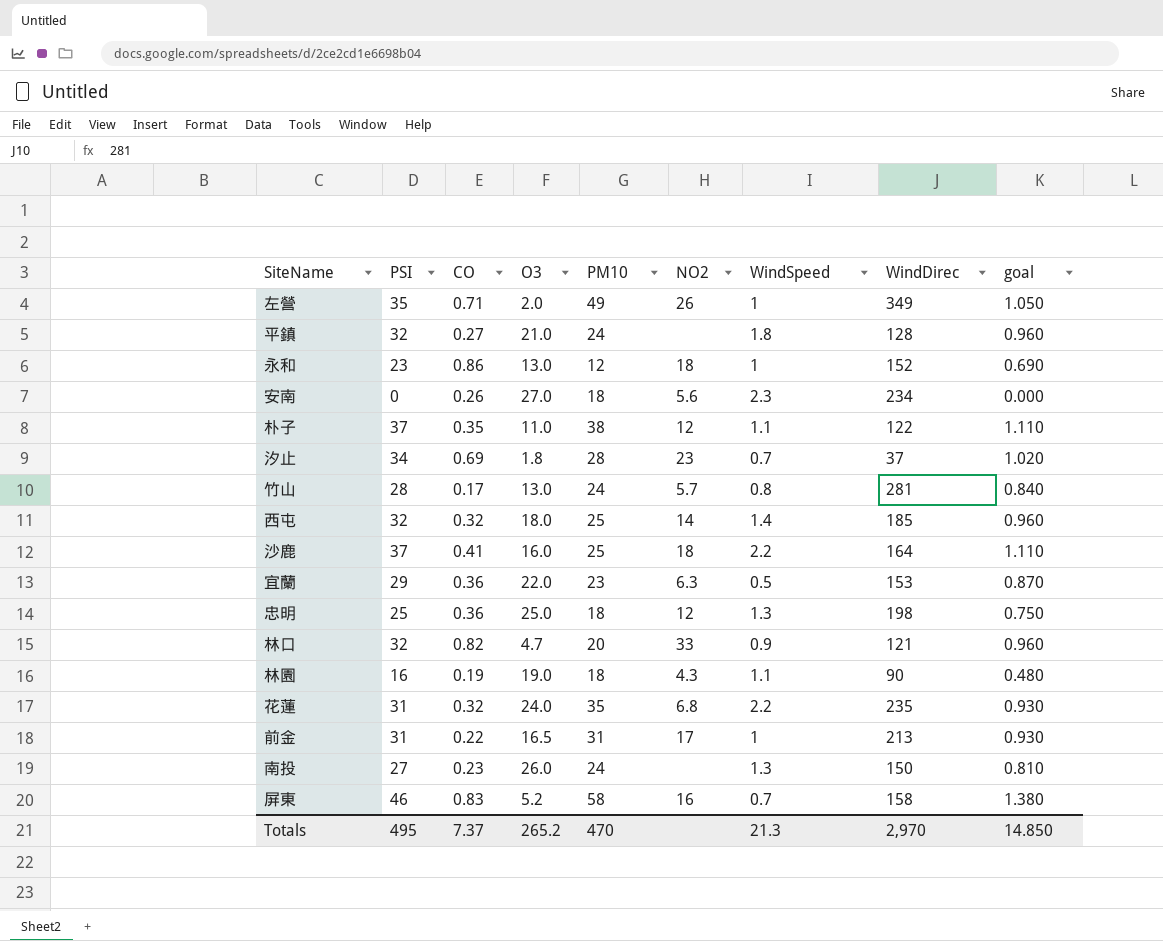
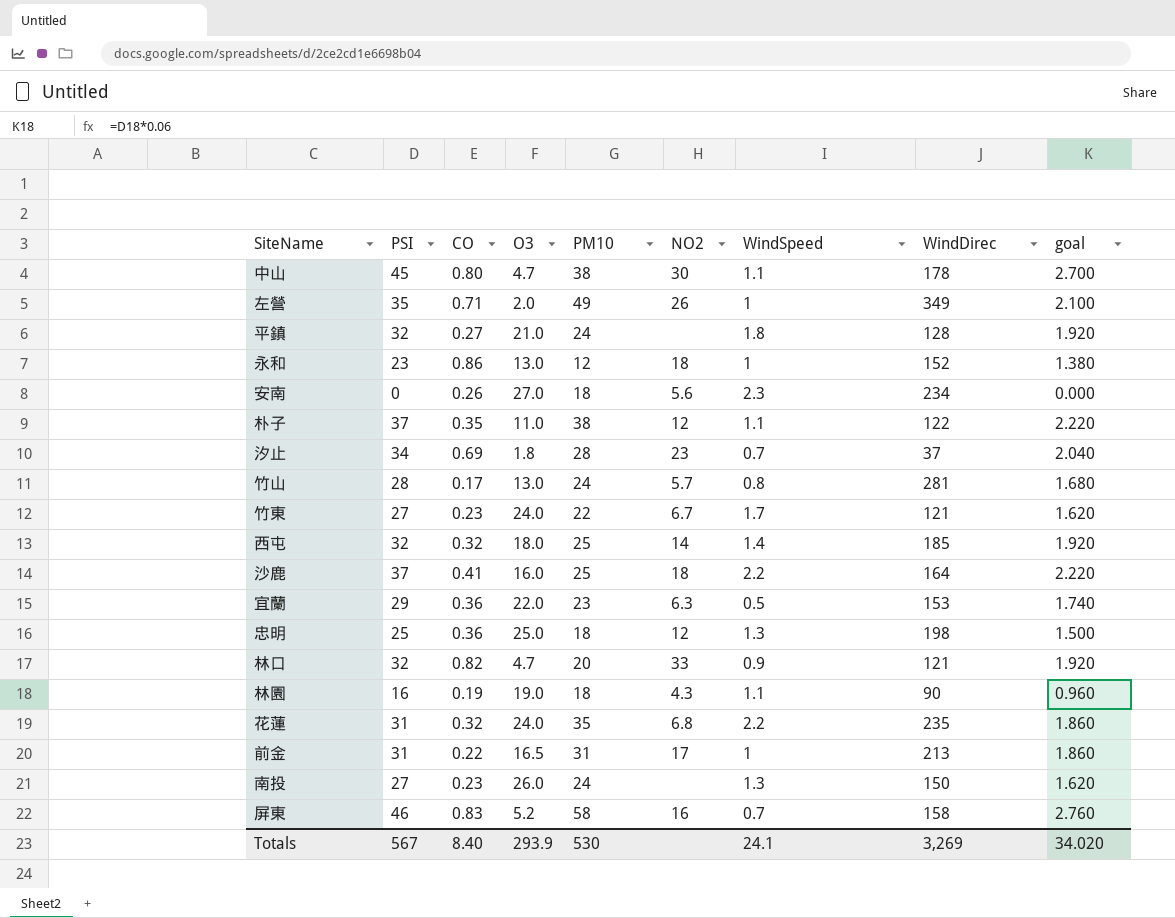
column goal | formula: [PSI] * 0.03 -> [PSI] * 0.06
row 中山: none -> 45 | 0.80 | 4.7 | 38 | 30 | 1.1 | 178 | 2.700
row 竹東: none -> 27 | 0.23 | 24.0 | 22 | 6.7 | 1.7 | 121 | 1.620
Totals | PSI: 495 -> 567
Totals | CO: 7.37 -> 8.40
Totals | O3: 265.2 -> 293.9
Totals | PM10: 470 -> 530
Totals | WindSpeed: 21.3 -> 24.1
Totals | WindDirec: 2,970 -> 3,269
Totals | goal: 14.850 -> 34.020

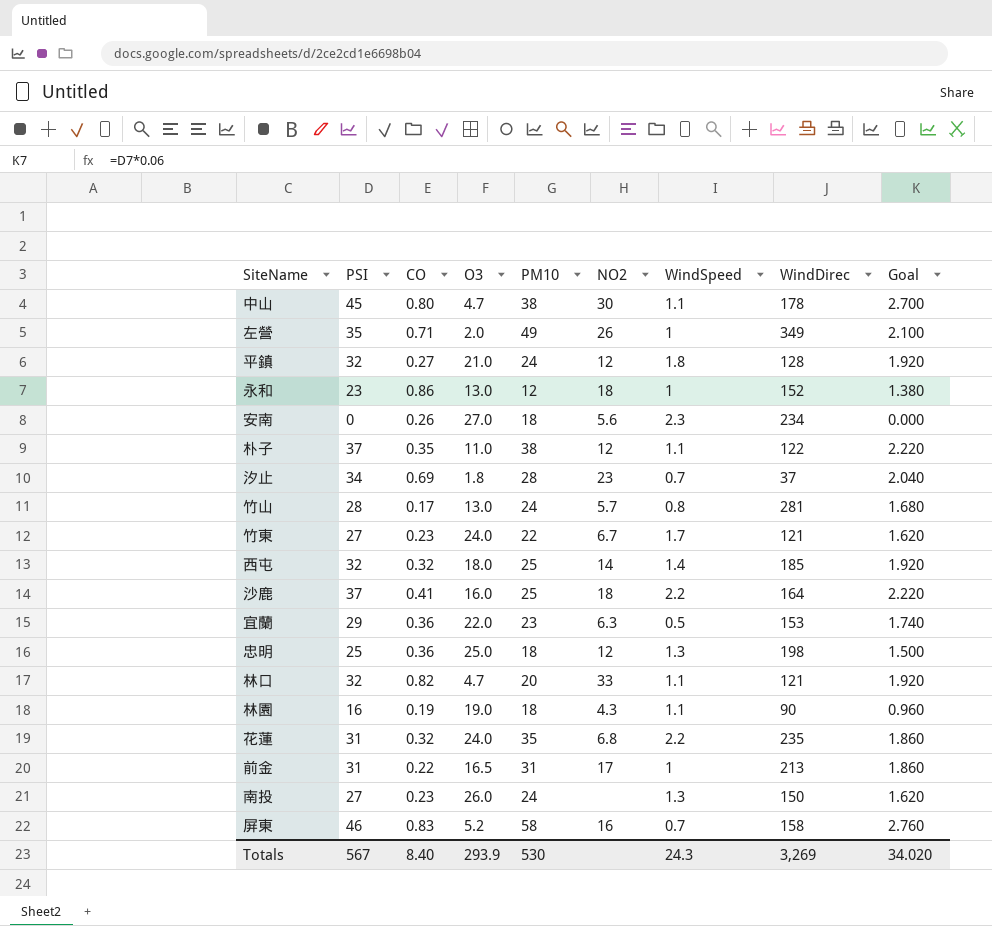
column name: goal -> Goal
平鎮 | NO2: none -> 12
林口 | WindSpeed: 0.9 -> 1.1
Totals | WindSpeed: 24.1 -> 24.3

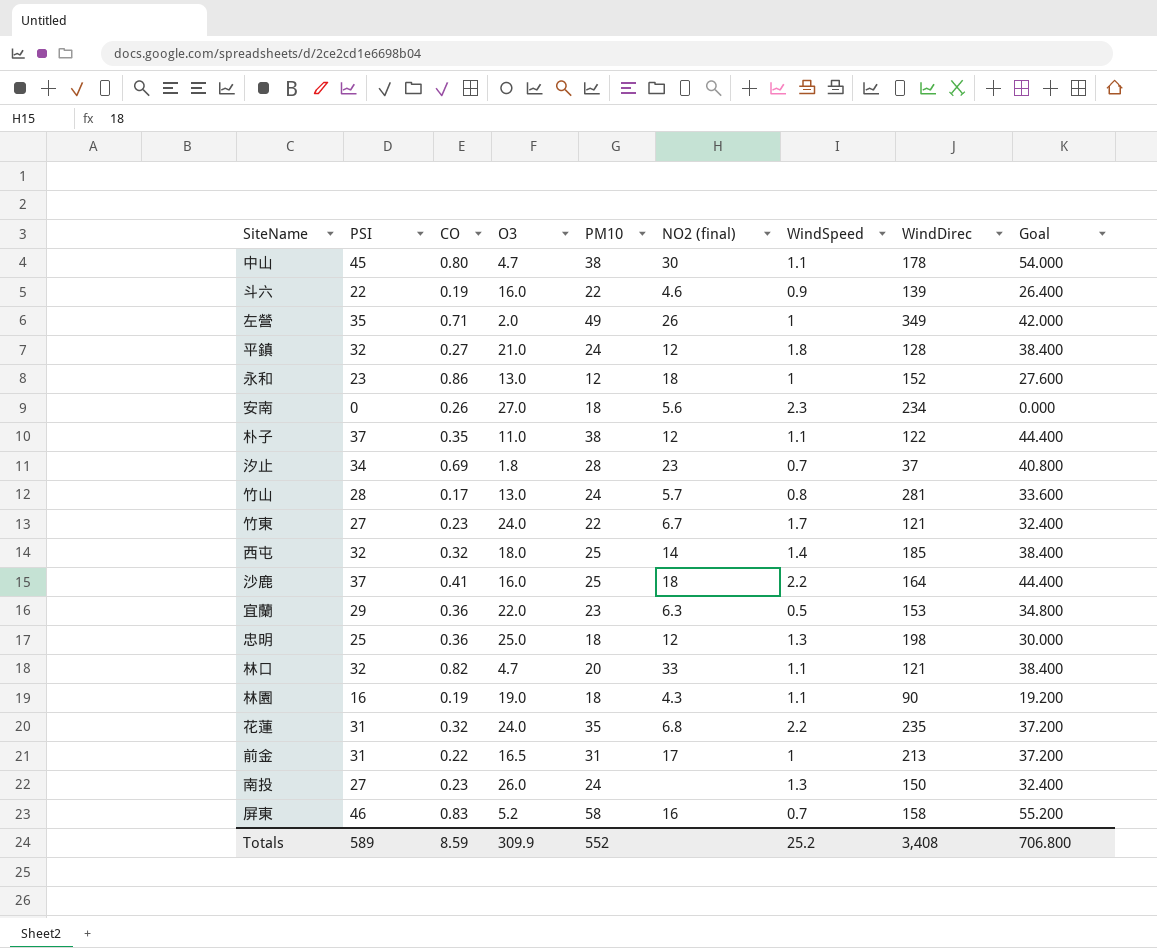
column name: NO2 -> NO2 (final)
column Goal | formula: [PSI] * 0.06 -> [PSI] * 1.2
row 斗六: none -> 22 | 0.19 | 16.0 | 22 | 4.6 | 0.9 | 139 | 26.400
Totals | PSI: 567 -> 589
Totals | CO: 8.40 -> 8.59
Totals | O3: 293.9 -> 309.9
Totals | PM10: 530 -> 552
Totals | WindSpeed: 24.3 -> 25.2
Totals | WindDirec: 3,269 -> 3,408
Totals | Goal: 34.020 -> 706.800

